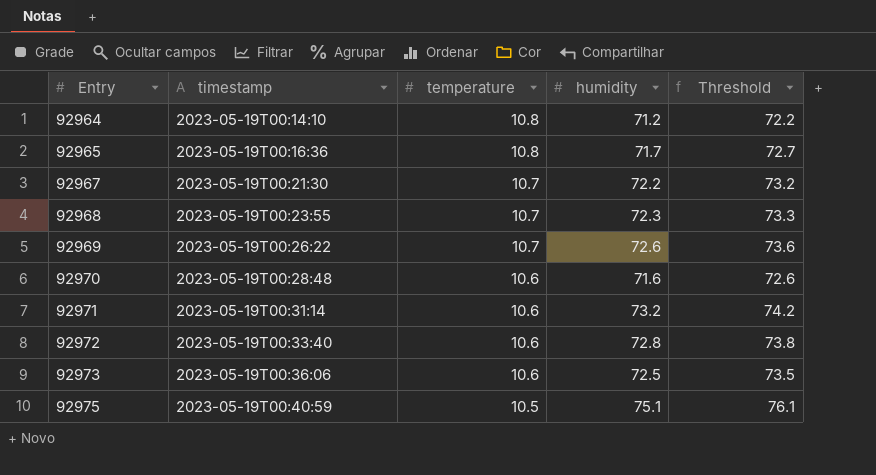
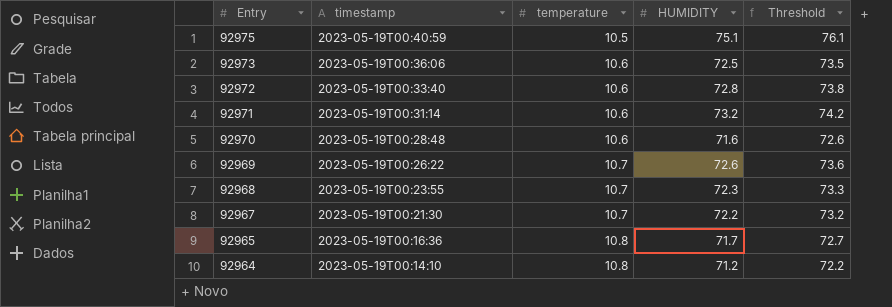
row order: Entry ascending -> Entry descending
column name: humidity -> HUMIDITY

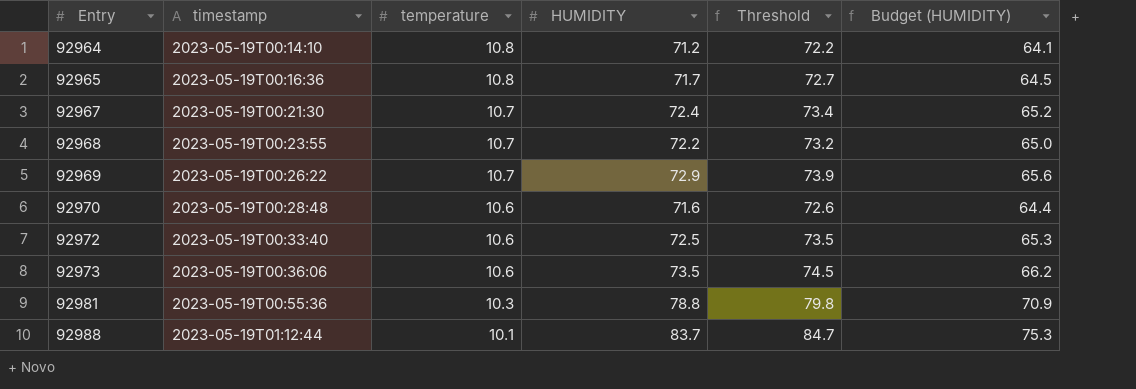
row order: Entry descending -> Entry ascending
column Budget (HUMIDITY) | formula: none -> [HUMIDITY] * 0.9
row 92975: 2023-05-19T00:40:59 | 10.5 | 75.1 | 76.1 -> none
row 92971: 2023-05-19T00:31:14 | 10.6 | 73.2 | 74.2 -> none
92967 | HUMIDITY: 72.2 -> 72.4
92967 | Threshold: 73.2 -> 73.4
92968 | HUMIDITY: 72.3 -> 72.2
92968 | Threshold: 73.3 -> 73.2
92969 | HUMIDITY: 72.6 -> 72.9
92969 | Threshold: 73.6 -> 73.9
92972 | HUMIDITY: 72.8 -> 72.5
92972 | Threshold: 73.8 -> 73.5
92973 | HUMIDITY: 72.5 -> 73.5
92973 | Threshold: 73.5 -> 74.5
row 92981: none -> 2023-05-19T00:55:36 | 10.3 | 78.8 | 79.8 | 70.9
row 92988: none -> 2023-05-19T01:12:44 | 10.1 | 83.7 | 84.7 | 75.3

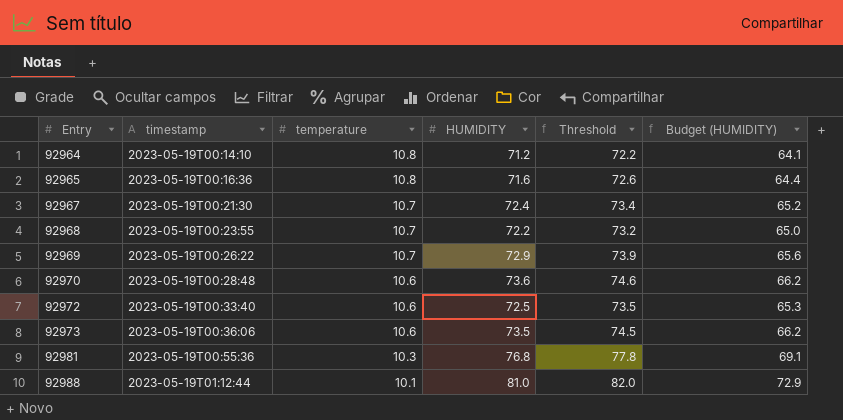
92965 | HUMIDITY: 71.7 -> 71.6
92965 | Threshold: 72.7 -> 72.6
92965 | Budget (HUMIDITY): 64.5 -> 64.4
92970 | HUMIDITY: 71.6 -> 73.6
92970 | Threshold: 72.6 -> 74.6
92970 | Budget (HUMIDITY): 64.4 -> 66.2
92981 | HUMIDITY: 78.8 -> 76.8
92981 | Threshold: 79.8 -> 77.8
92981 | Budget (HUMIDITY): 70.9 -> 69.1
92988 | HUMIDITY: 83.7 -> 81.0
92988 | Threshold: 84.7 -> 82.0
92988 | Budget (HUMIDITY): 75.3 -> 72.9

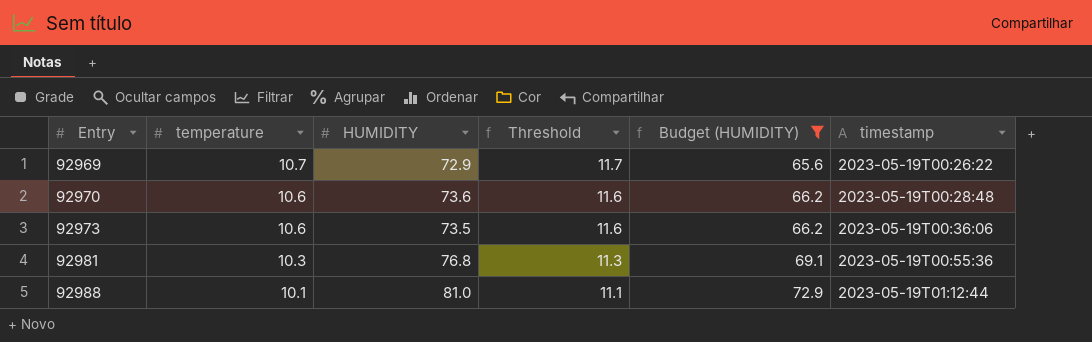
filter: none -> Budget (HUMIDITY) >= 65.6
column Threshold | formula: [HUMIDITY] + 1 -> [temperature] + 1
column timestamp | position: 2 -> 6

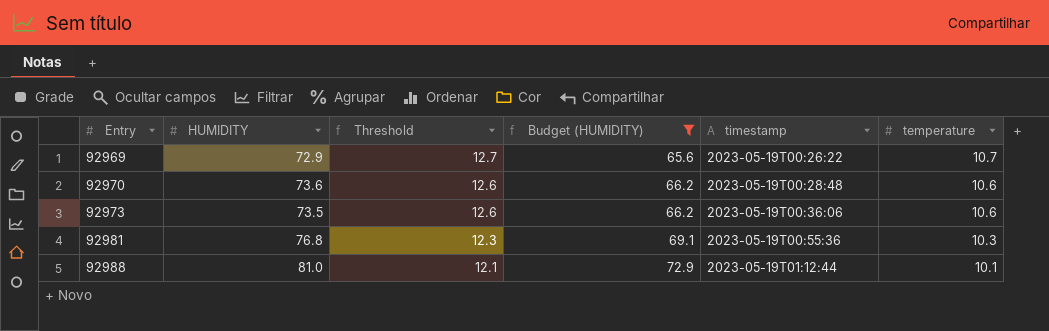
column Threshold | formula: [temperature] + 1 -> [temperature] + 2
column temperature | position: 2 -> 6

